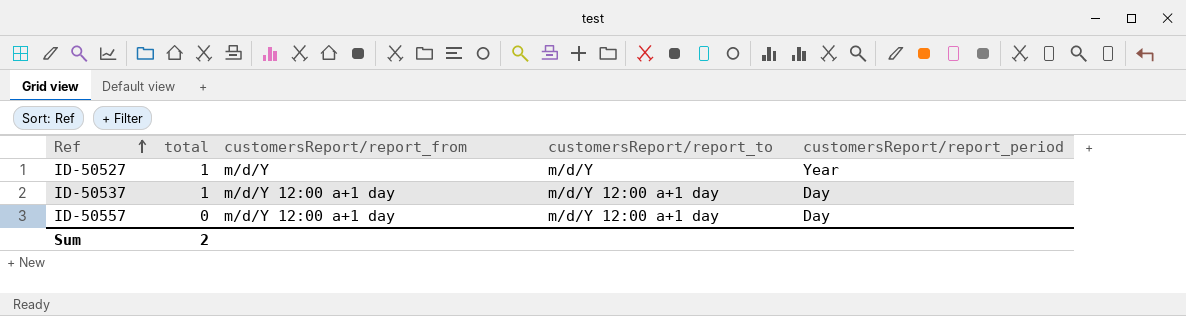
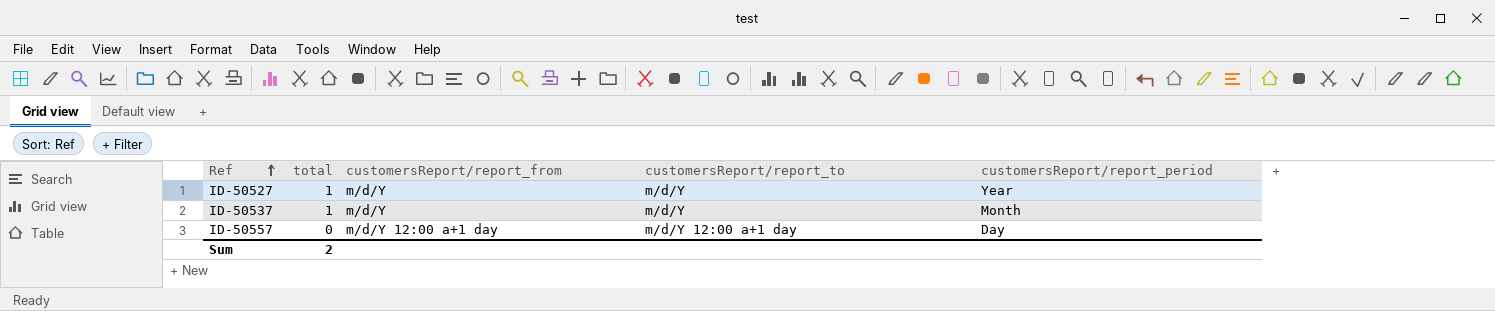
ID-50537 | customersReport/report_from: m/d/Y 12:00 a+1 day -> m/d/Y
ID-50537 | customersReport/report_to: m/d/Y 12:00 a+1 day -> m/d/Y
ID-50537 | customersReport/report_period: Day -> Month

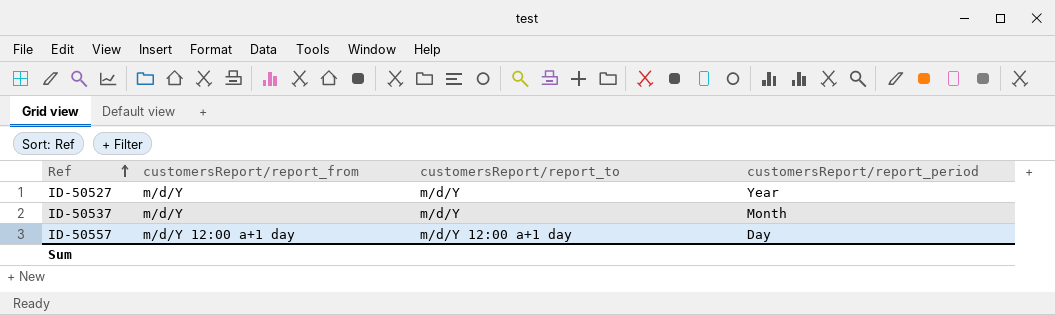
column total | position: 2 -> none

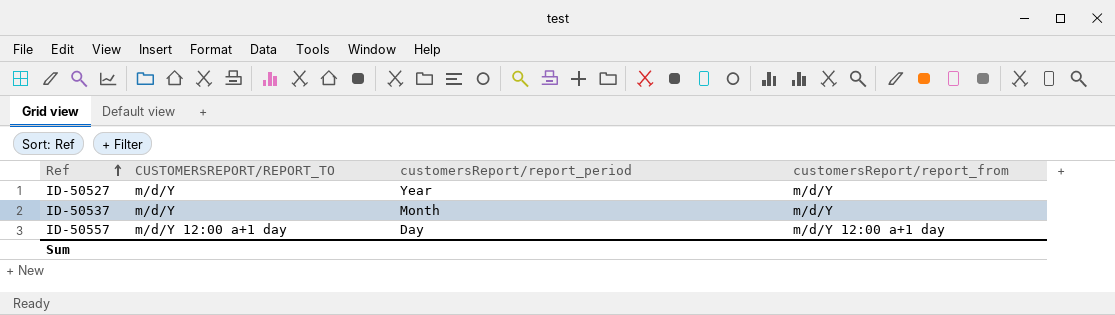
column name: customersReport/report_to -> CUSTOMERSREPORT/REPORT_TO
column customersReport/report_from | position: 2 -> 4

